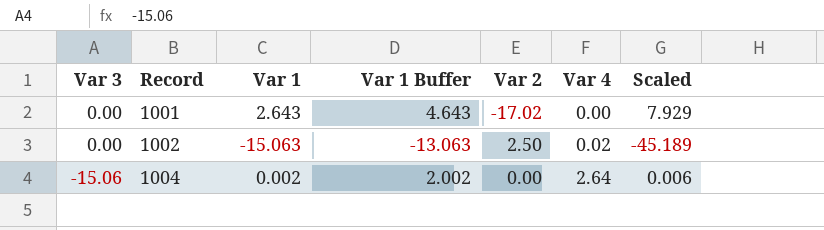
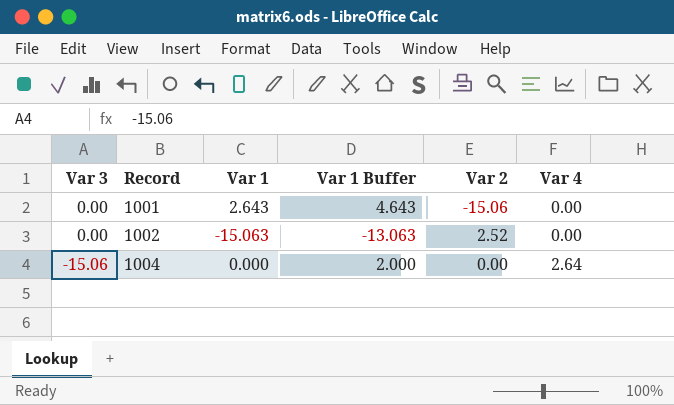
column Scaled | formula: [Var 1] * 3 -> none
1001 | Var 2: -17.02 -> -15.06
1002 | Var 2: 2.50 -> 2.52
1002 | Var 4: 0.02 -> 0.00
1004 | Var 1: 0.002 -> 0.000
1004 | Var 1 Buffer: 2.002 -> 2.000

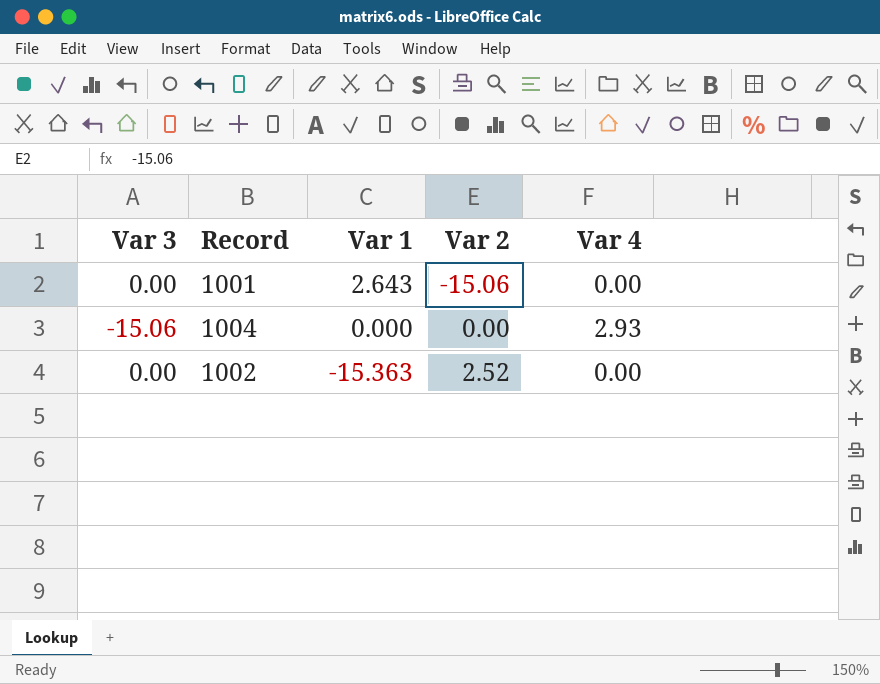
row order: Var 3 descending -> Var 1 descending
column Var 1 Buffer | formula: [Var 1] + 2 -> none
1004 | Var 4: 2.64 -> 2.93
1002 | Var 1: -15.063 -> -15.363

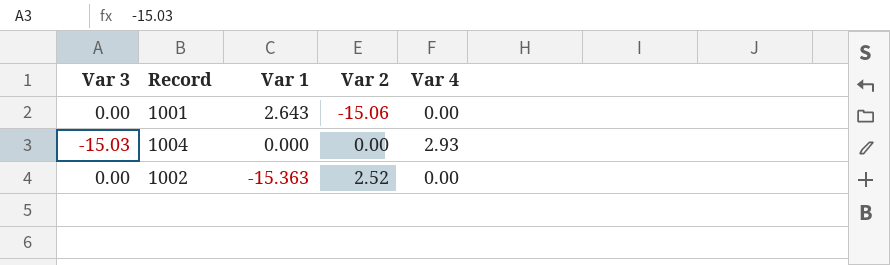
1004 | Var 3: -15.06 -> -15.03

